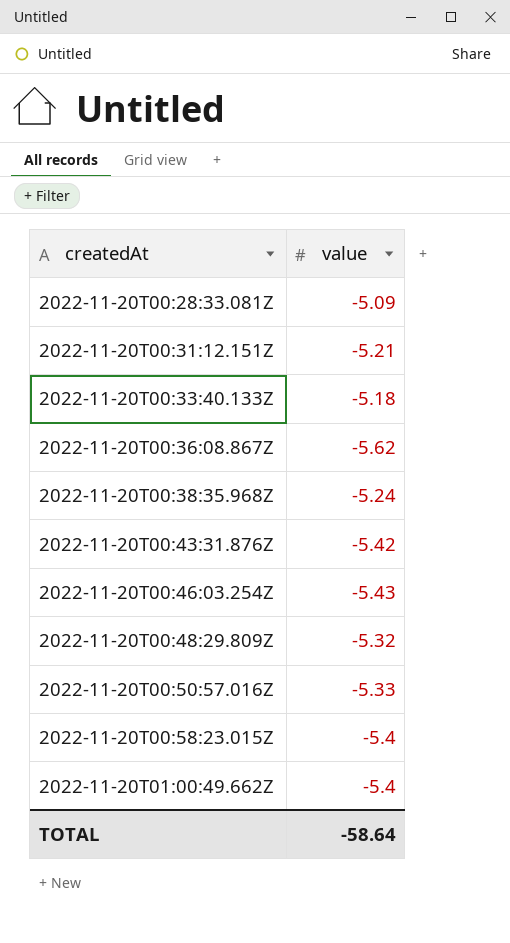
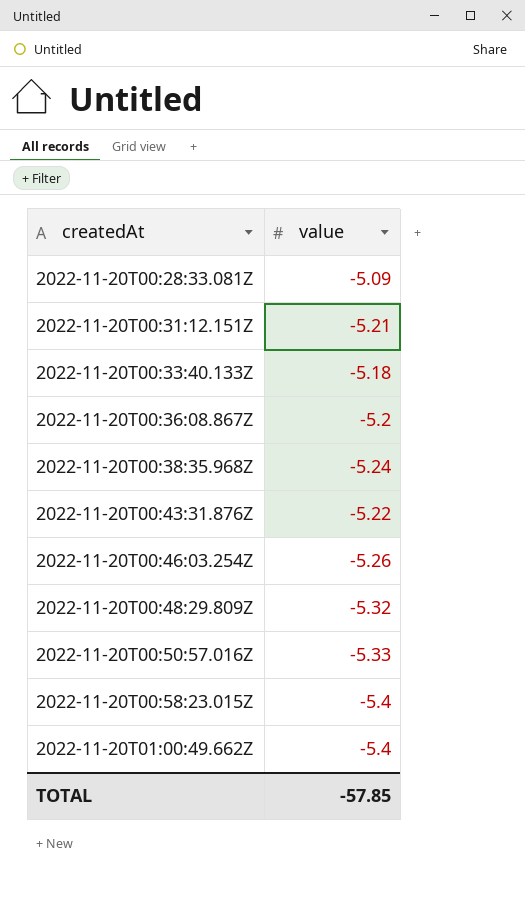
2022-11-20T00:36:08.867Z | value: -5.62 -> -5.2
2022-11-20T00:43:31.876Z | value: -5.42 -> -5.22
2022-11-20T00:46:03.254Z | value: -5.43 -> -5.26
TOTAL | value: -58.64 -> -57.85

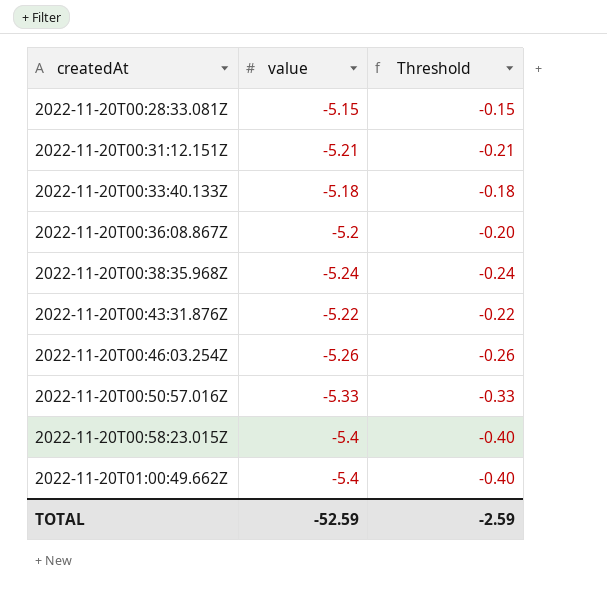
column Threshold | formula: none -> [value] + 5
row 2022-11-20T00:48:29.809Z: -5.32 -> none
2022-11-20T00:28:33.081Z | value: -5.09 -> -5.15
TOTAL | value: -57.85 -> -52.59

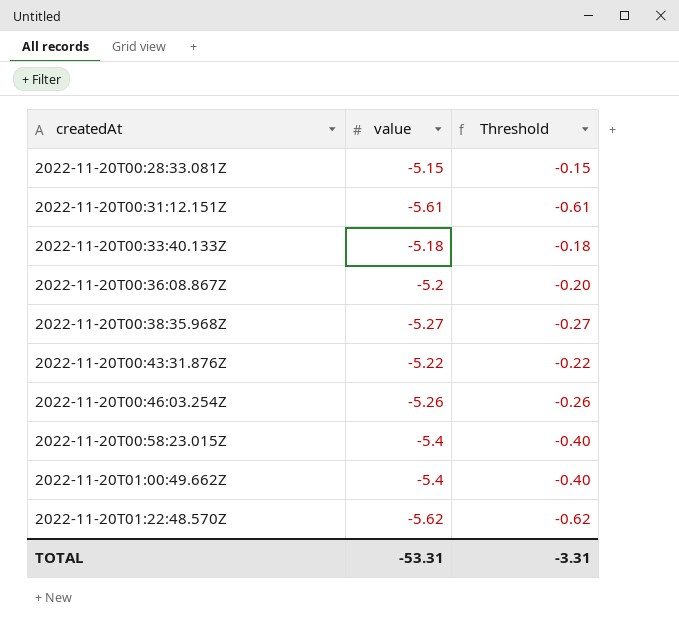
row 2022-11-20T00:50:57.016Z: -5.33 | -0.33 -> none
2022-11-20T00:31:12.151Z | value: -5.21 -> -5.61
2022-11-20T00:31:12.151Z | Threshold: -0.21 -> -0.61
2022-11-20T00:38:35.968Z | value: -5.24 -> -5.27
2022-11-20T00:38:35.968Z | Threshold: -0.24 -> -0.27
row 2022-11-20T01:22:48.570Z: none -> -5.62 | -0.62
TOTAL | value: -52.59 -> -53.31
TOTAL | Threshold: -2.59 -> -3.31

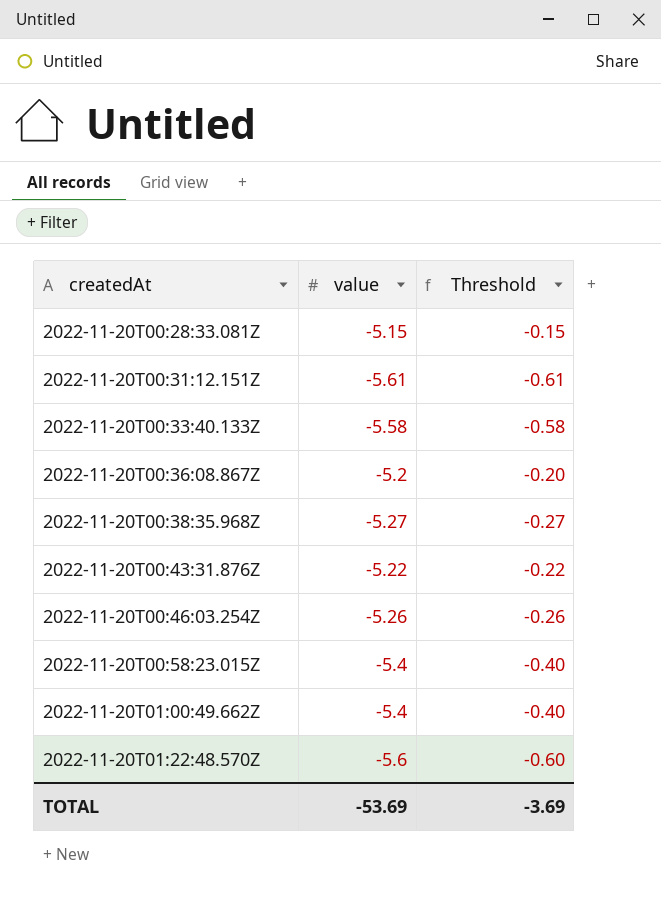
2022-11-20T00:33:40.133Z | value: -5.18 -> -5.58
2022-11-20T00:33:40.133Z | Threshold: -0.18 -> -0.58
2022-11-20T01:22:48.570Z | value: -5.62 -> -5.6
2022-11-20T01:22:48.570Z | Threshold: -0.62 -> -0.60
TOTAL | value: -53.31 -> -53.69
TOTAL | Threshold: -3.31 -> -3.69

